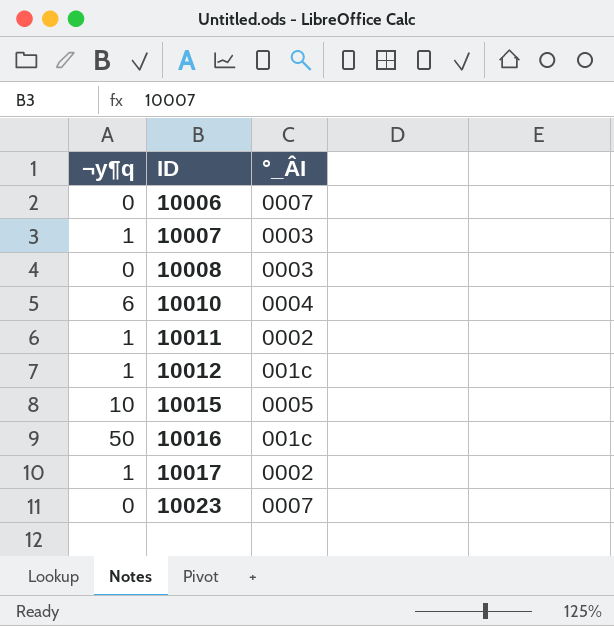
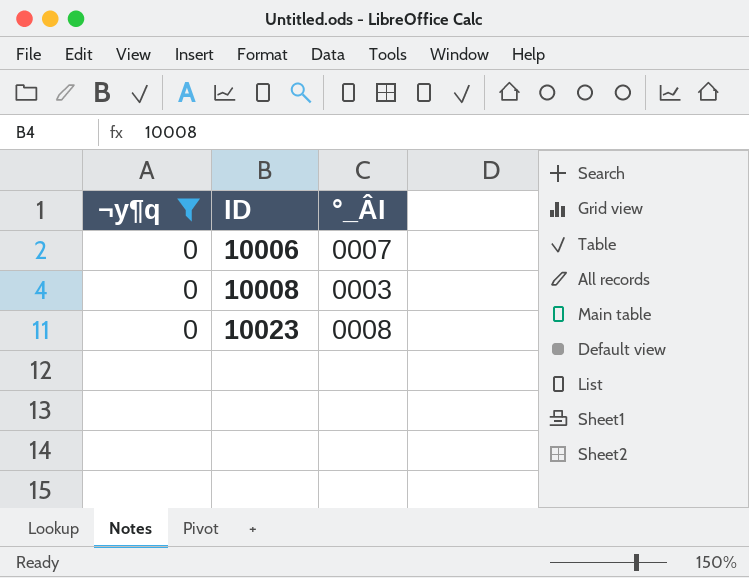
filter: none -> ¬y¶q = 0
10023 | °_ÂI: 0007 -> 0008

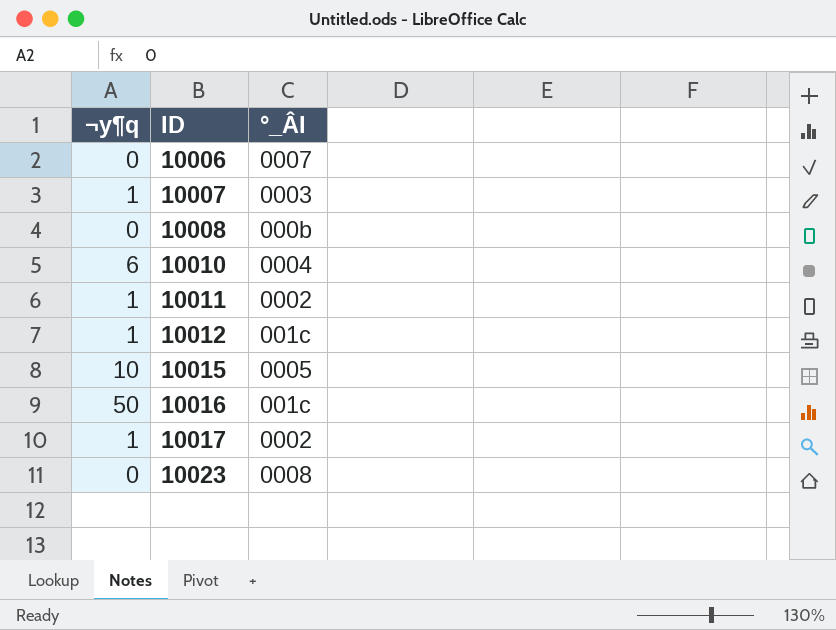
filter: ¬y¶q = 0 -> none
10008 | °_ÂI: 0003 -> 000b

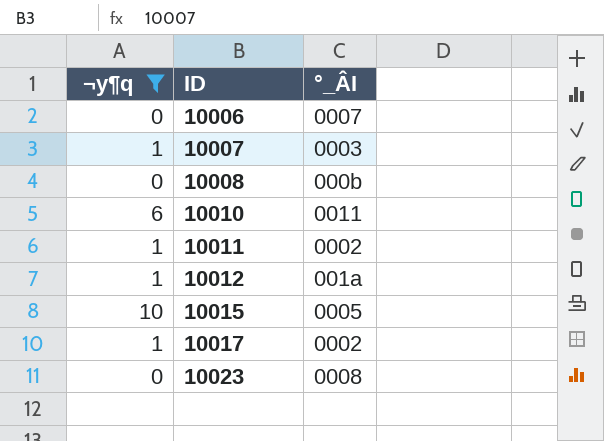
filter: none -> ¬y¶q != 50
10010 | °_ÂI: 0004 -> 0011
10012 | °_ÂI: 001c -> 001a

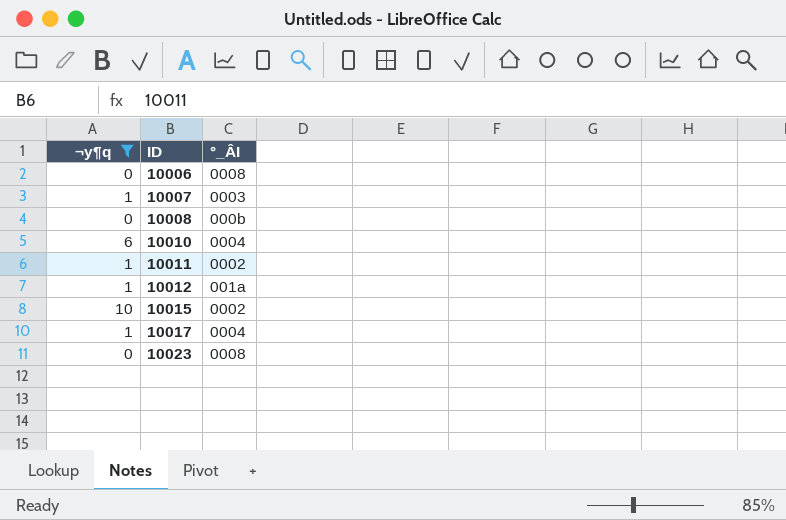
10006 | °_ÂI: 0007 -> 0008
10010 | °_ÂI: 0011 -> 0004
10015 | °_ÂI: 0005 -> 0002
10017 | °_ÂI: 0002 -> 0004

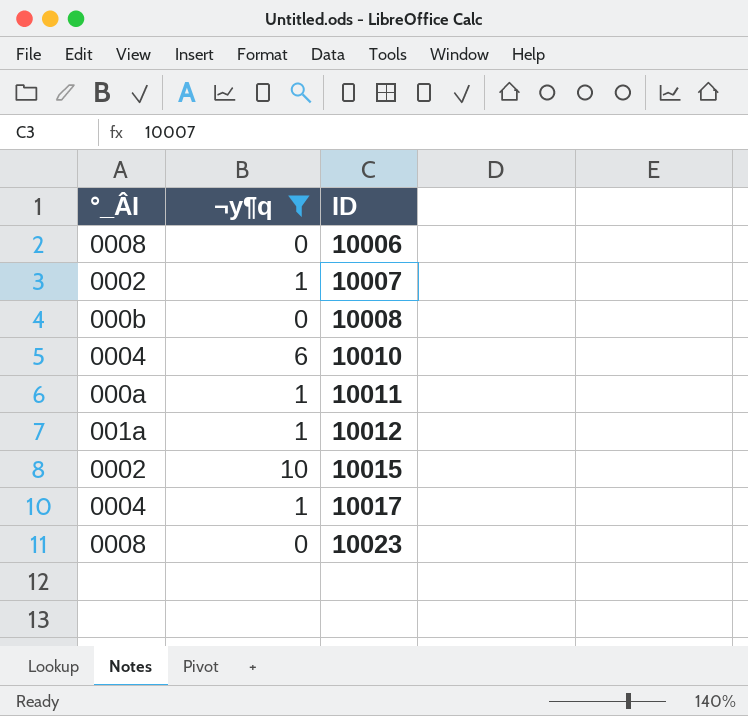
column °_ÂI | position: 3 -> 1
10007 | °_ÂI: 0003 -> 0002
10011 | °_ÂI: 0002 -> 000a

